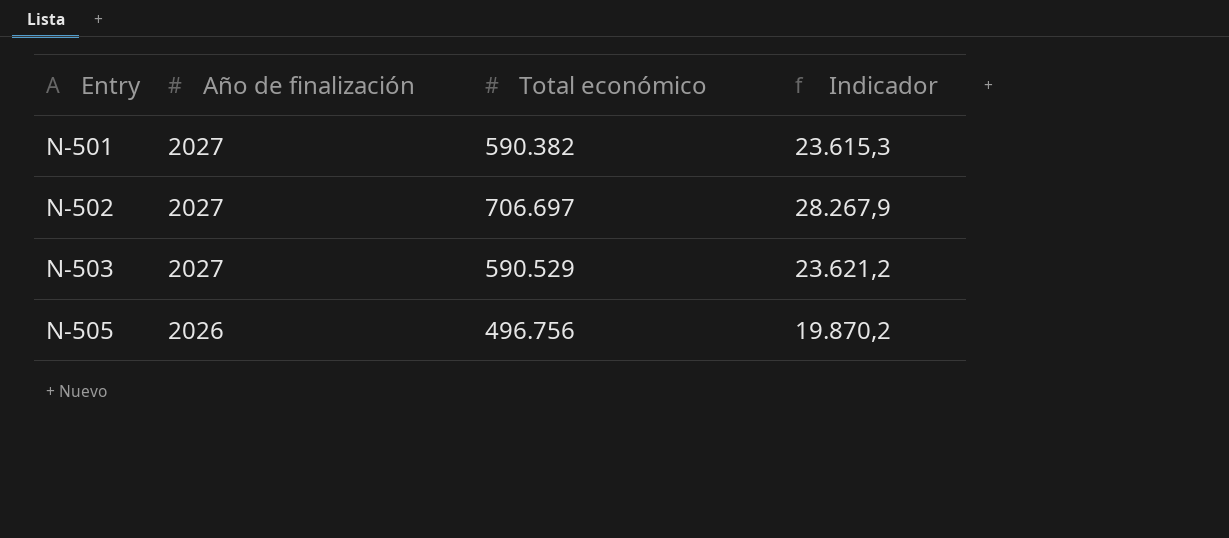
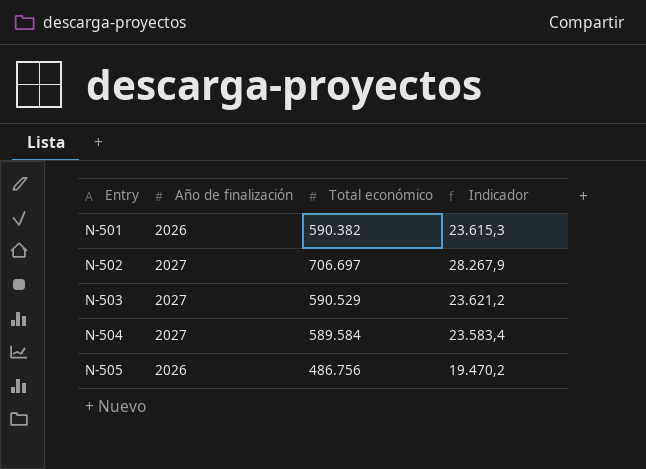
N-501 | Año de finalización: 2027 -> 2026
row N-504: none -> 2027 | 589.584 | 23.583,4
N-505 | Total económico: 496.756 -> 486.756
N-505 | Indicador: 19.870,2 -> 19.470,2

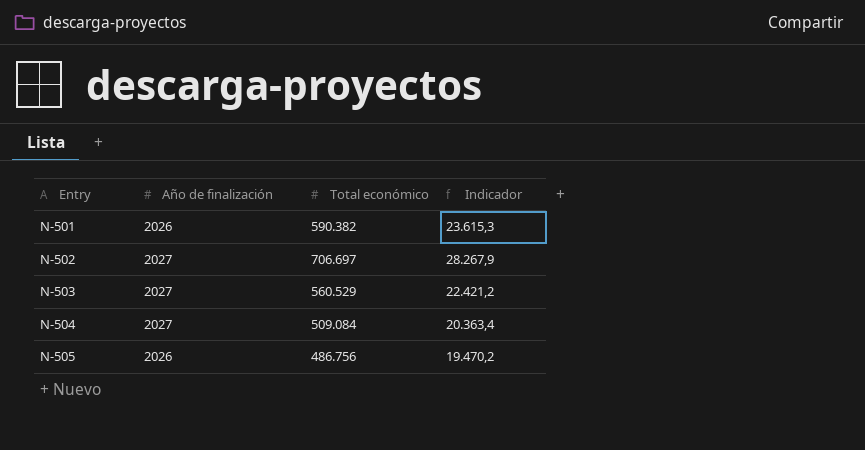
N-503 | Total económico: 590.529 -> 560.529
N-503 | Indicador: 23.621,2 -> 22.421,2
N-504 | Total económico: 589.584 -> 509.084
N-504 | Indicador: 23.583,4 -> 20.363,4

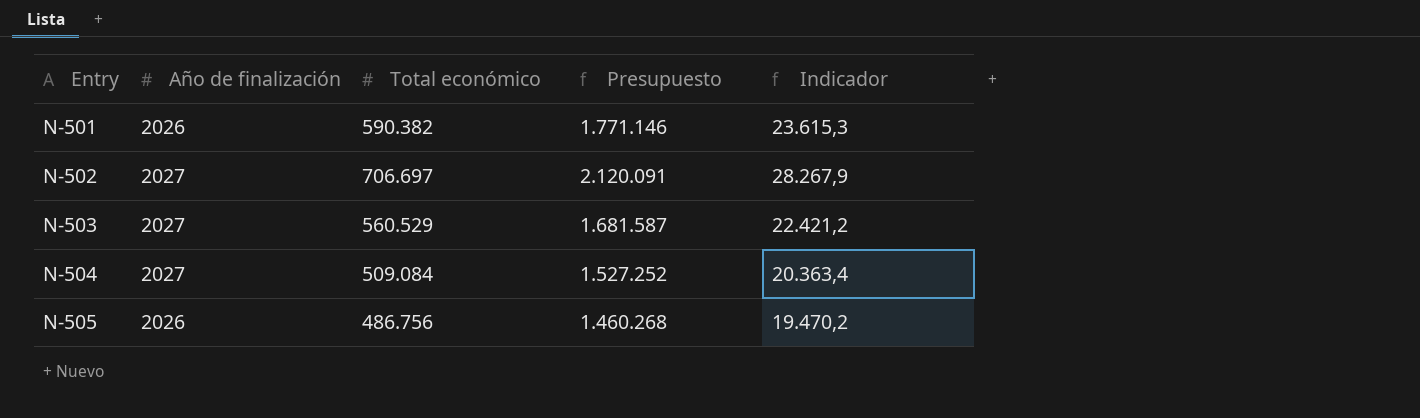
column Presupuesto | formula: none -> [Total económico] * 3

